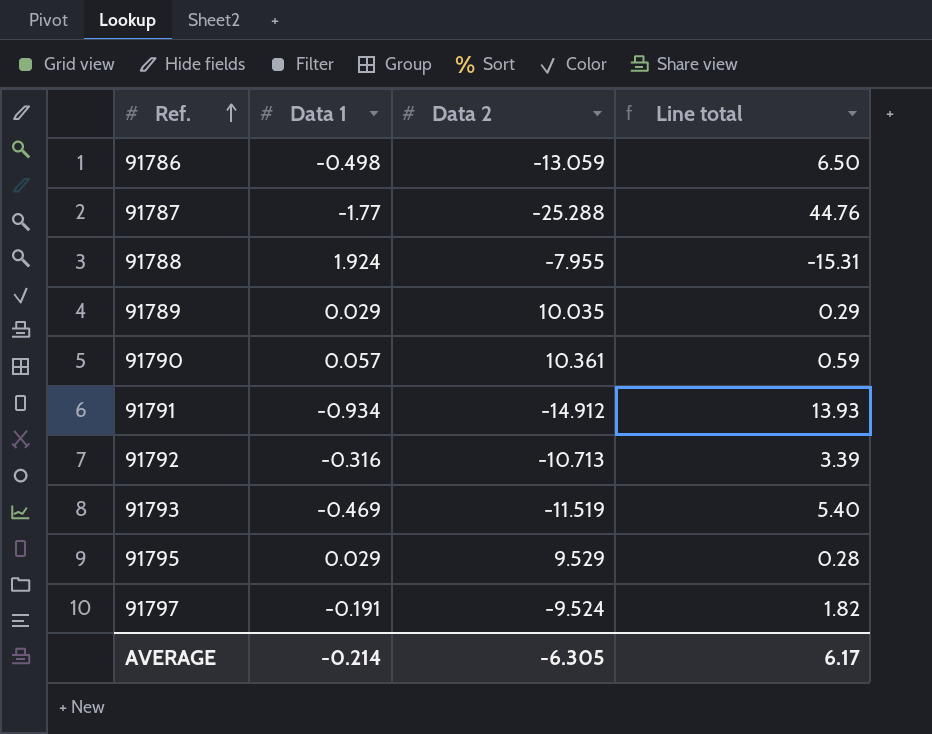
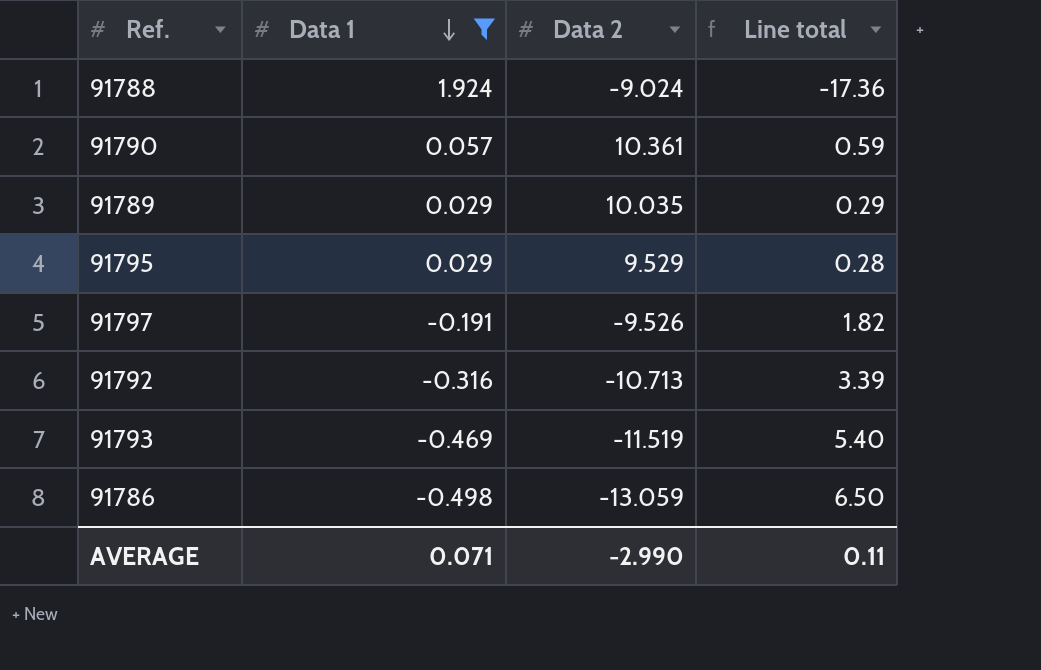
filter: none -> Data 1 >= -0.498
row order: Ref. ascending -> Data 1 descending
91788 | Data 2: -7.955 -> -9.024
91788 | Line total: -15.31 -> -17.36
91797 | Data 2: -9.524 -> -9.526
AVERAGE | Data 1: -0.214 -> 0.071
AVERAGE | Data 2: -6.305 -> -2.990
AVERAGE | Line total: 6.17 -> 0.11

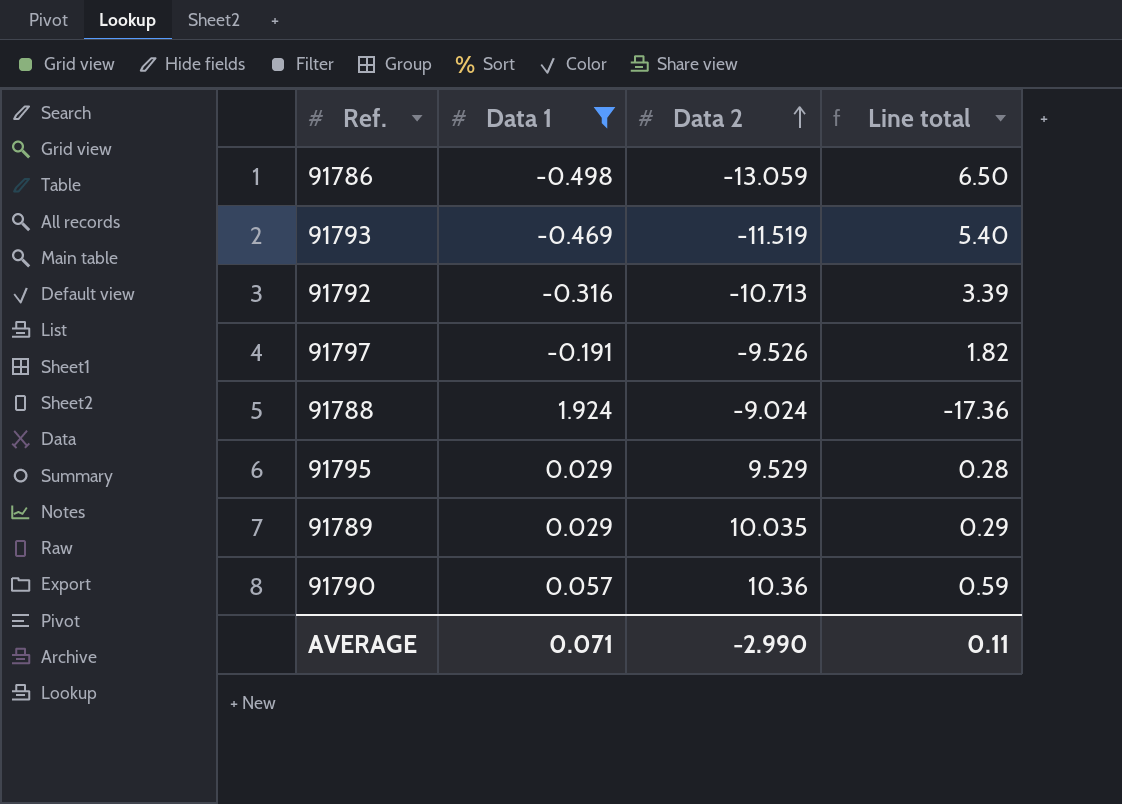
row order: Data 1 descending -> Data 2 ascending
91790 | Data 2: 10.361 -> 10.36

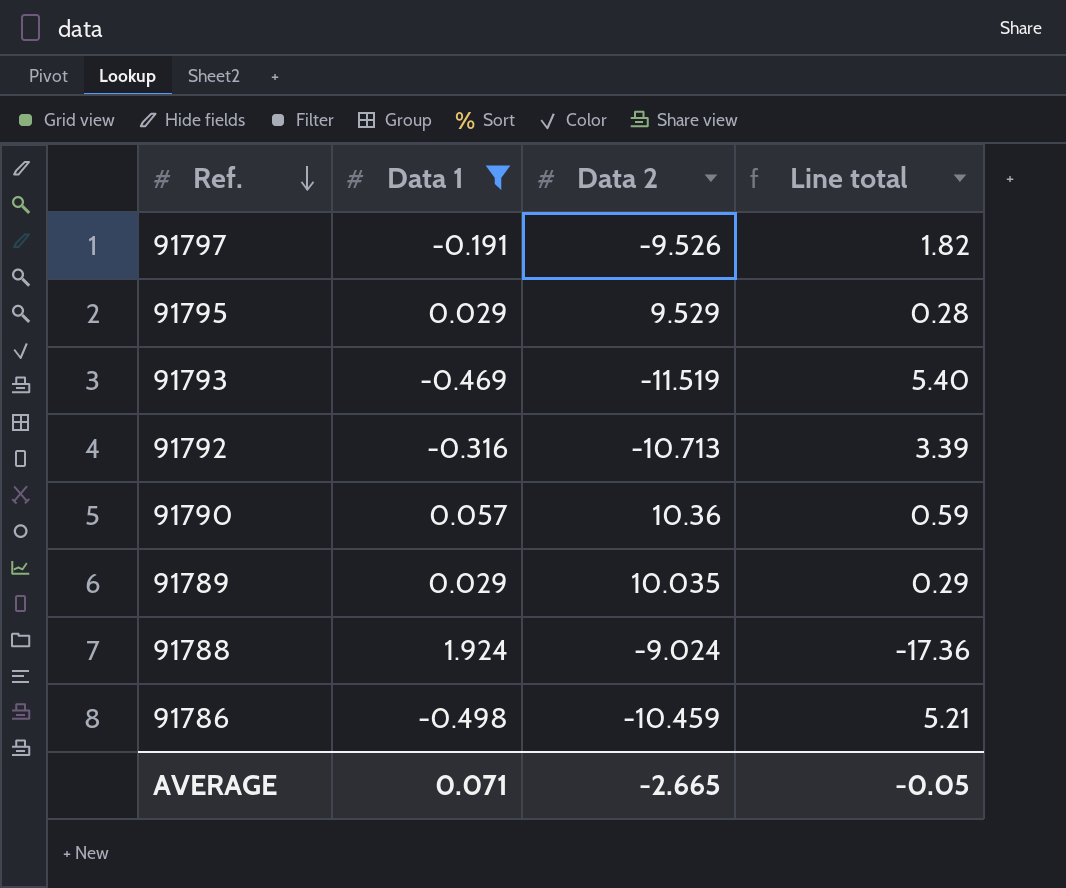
row order: Data 2 ascending -> Ref. descending
91786 | Data 2: -13.059 -> -10.459
91786 | Line total: 6.50 -> 5.21
AVERAGE | Data 2: -2.990 -> -2.665
AVERAGE | Line total: 0.11 -> -0.05

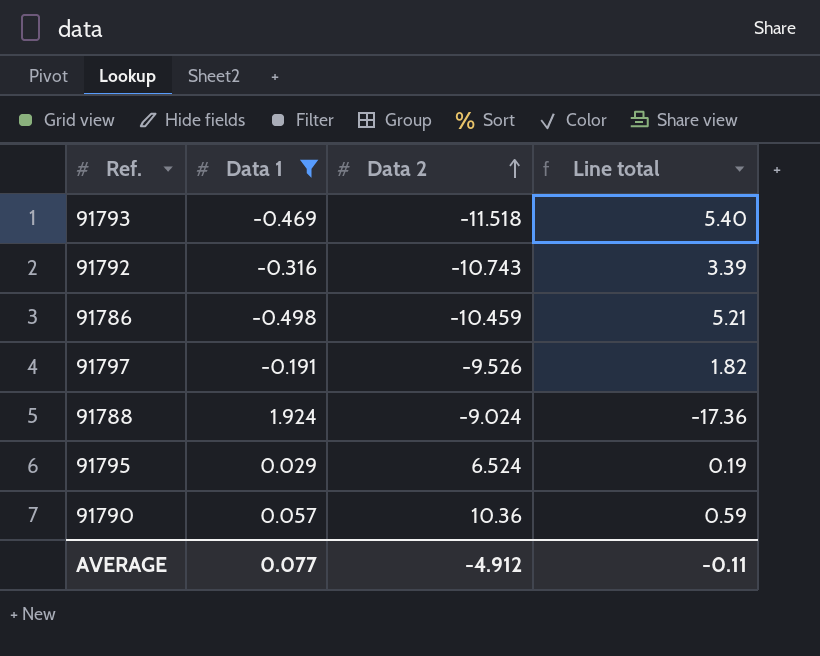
row order: Ref. descending -> Data 2 ascending
row 91789: 0.029 | 10.035 | 0.29 -> none
91793 | Data 2: -11.519 -> -11.518
91792 | Data 2: -10.713 -> -10.743
91795 | Data 2: 9.529 -> 6.524
91795 | Line total: 0.28 -> 0.19
AVERAGE | Data 1: 0.071 -> 0.077
AVERAGE | Data 2: -2.665 -> -4.912
AVERAGE | Line total: -0.05 -> -0.11

